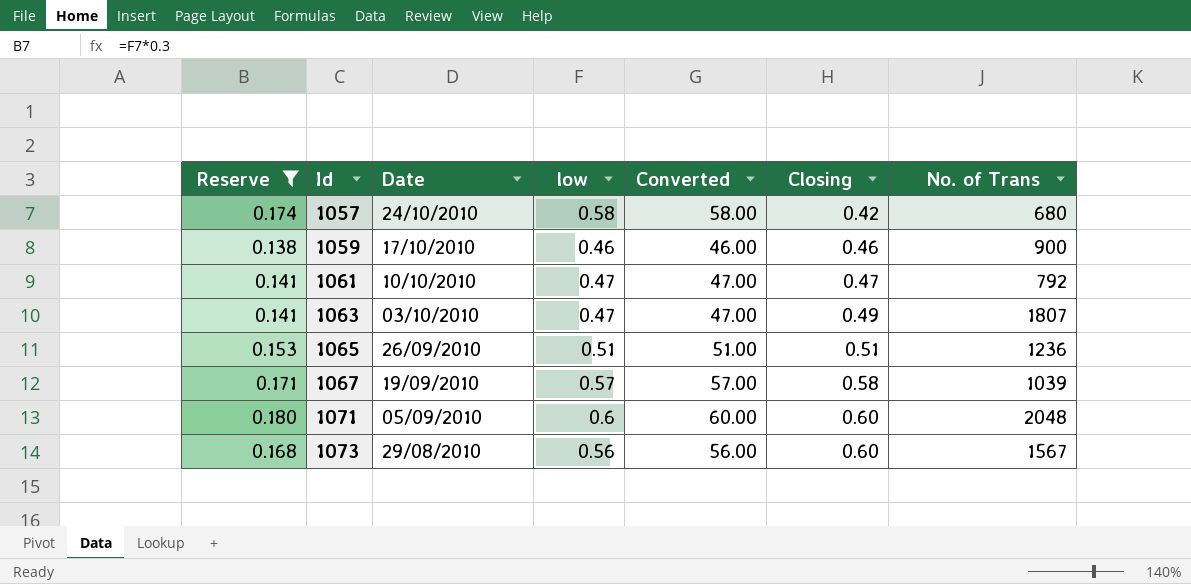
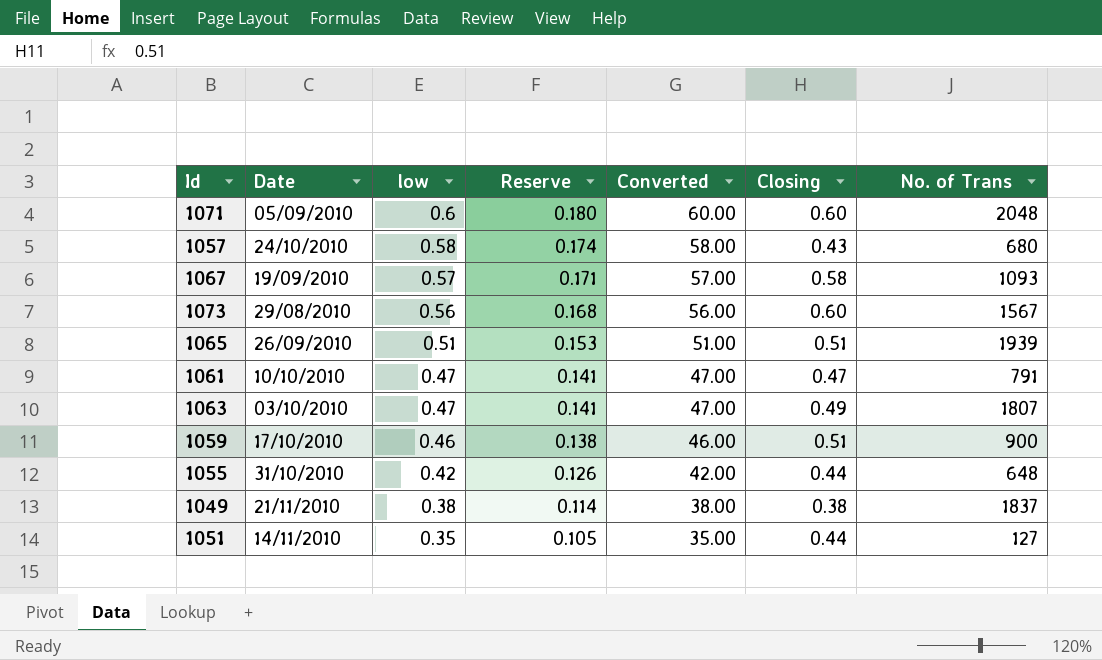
filter: Reserve >= 0.138 -> none
row order: Id ascending -> low descending
column Reserve | position: 1 -> 4
1057 | Closing: 0.42 -> 0.43
1067 | No. of Trans: 1039 -> 1093
1065 | No. of Trans: 1236 -> 1939
1061 | No. of Trans: 792 -> 791
1059 | Closing: 0.46 -> 0.51

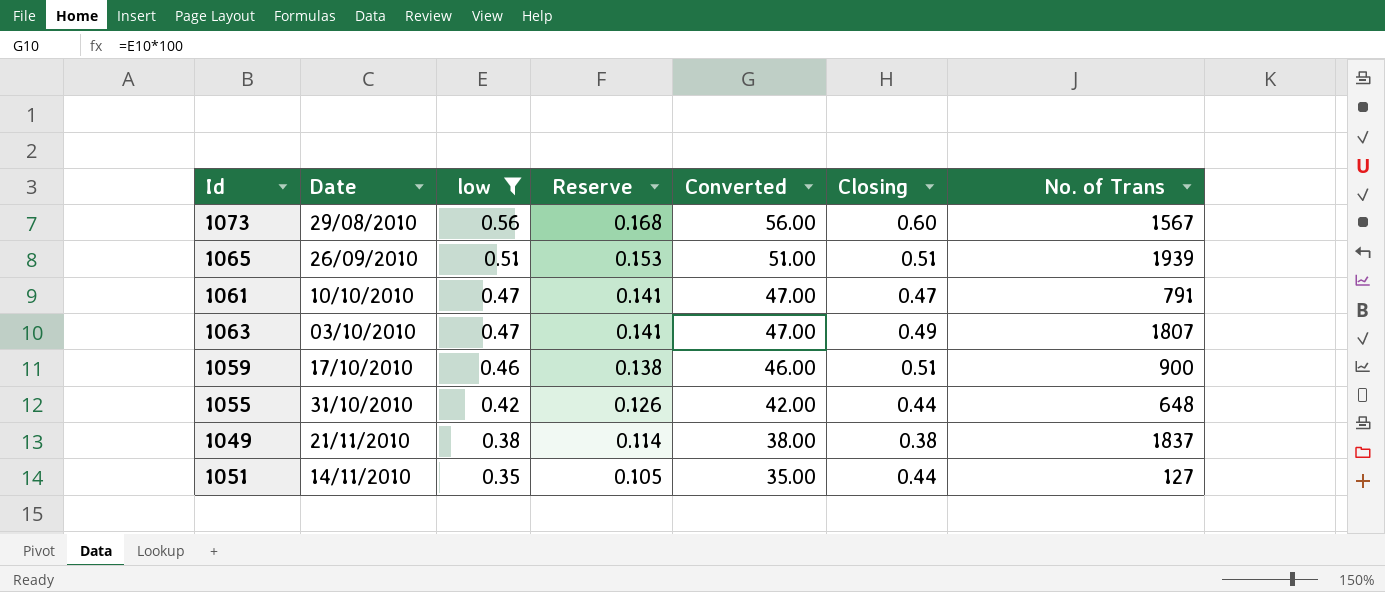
filter: none -> low <= 0.56

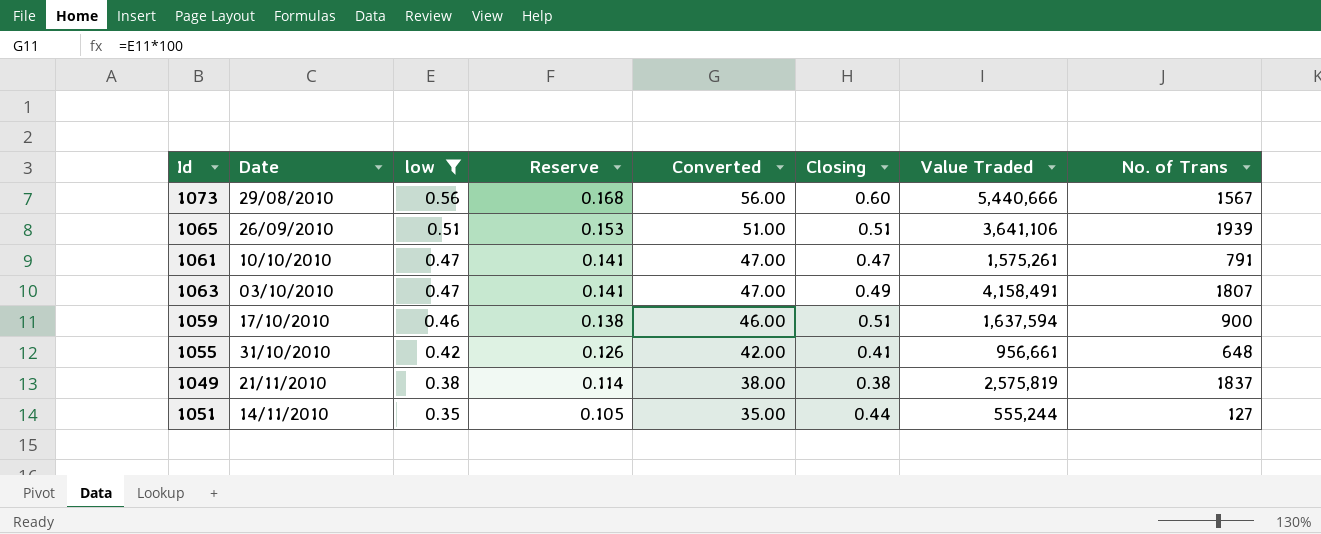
column Value Traded | position: none -> 7
1055 | Closing: 0.44 -> 0.41

